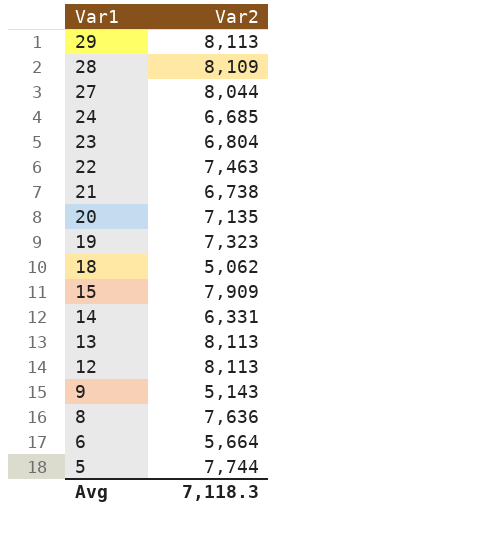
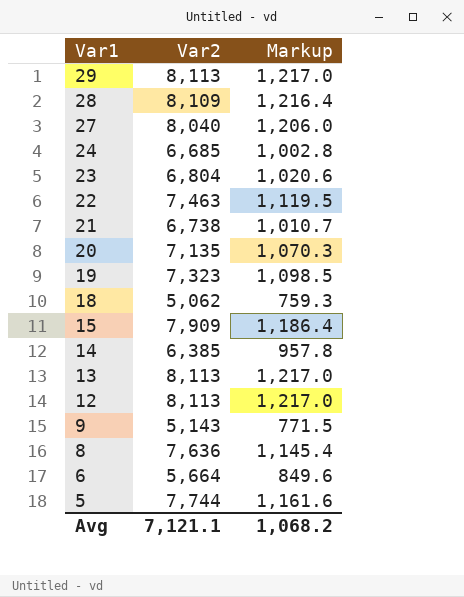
column Markup | formula: none -> [Var2] * 0.15
27 | Var2: 8,044 -> 8,040
14 | Var2: 6,331 -> 6,385
Avg | Var2: 7,118.3 -> 7,121.1

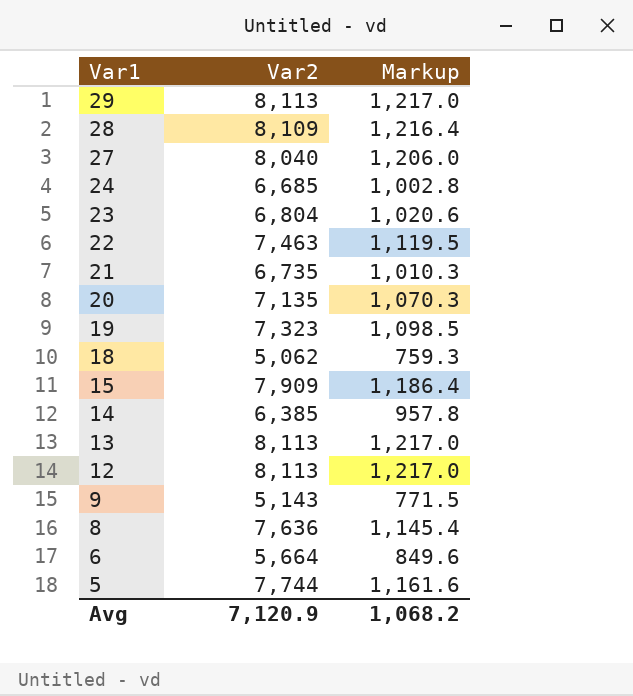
21 | Var2: 6,738 -> 6,735
21 | Markup: 1,010.7 -> 1,010.3
Avg | Var2: 7,121.1 -> 7,120.9

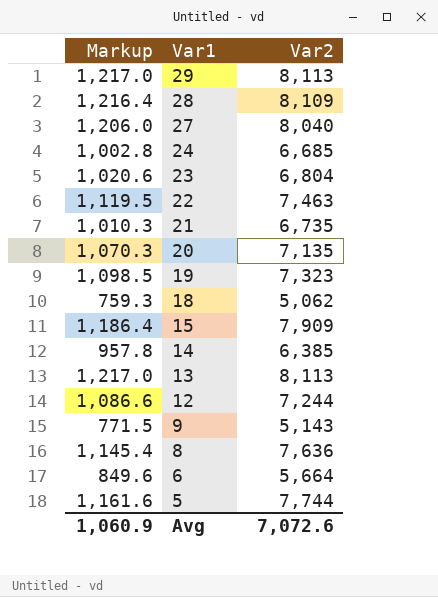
column Markup | position: 3 -> 1
12 | Markup: 1,217.0 -> 1,086.6
12 | Var2: 8,113 -> 7,244
Avg | Markup: 1,068.2 -> 1,060.9
Avg | Var2: 7,120.9 -> 7,072.6

